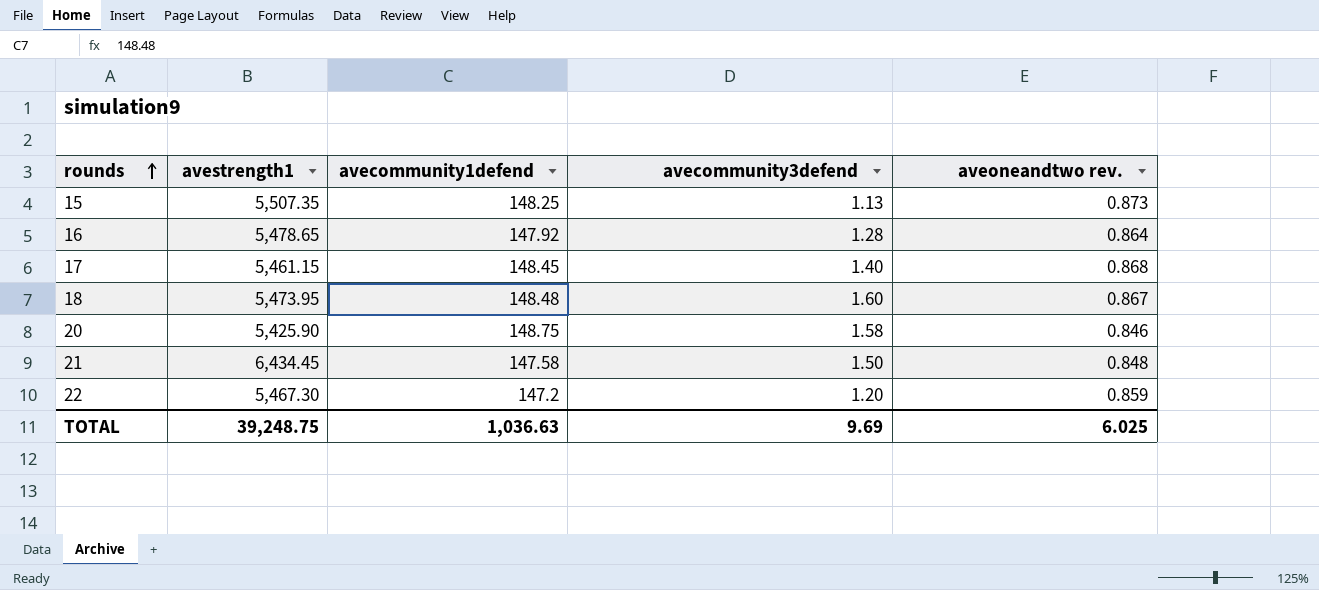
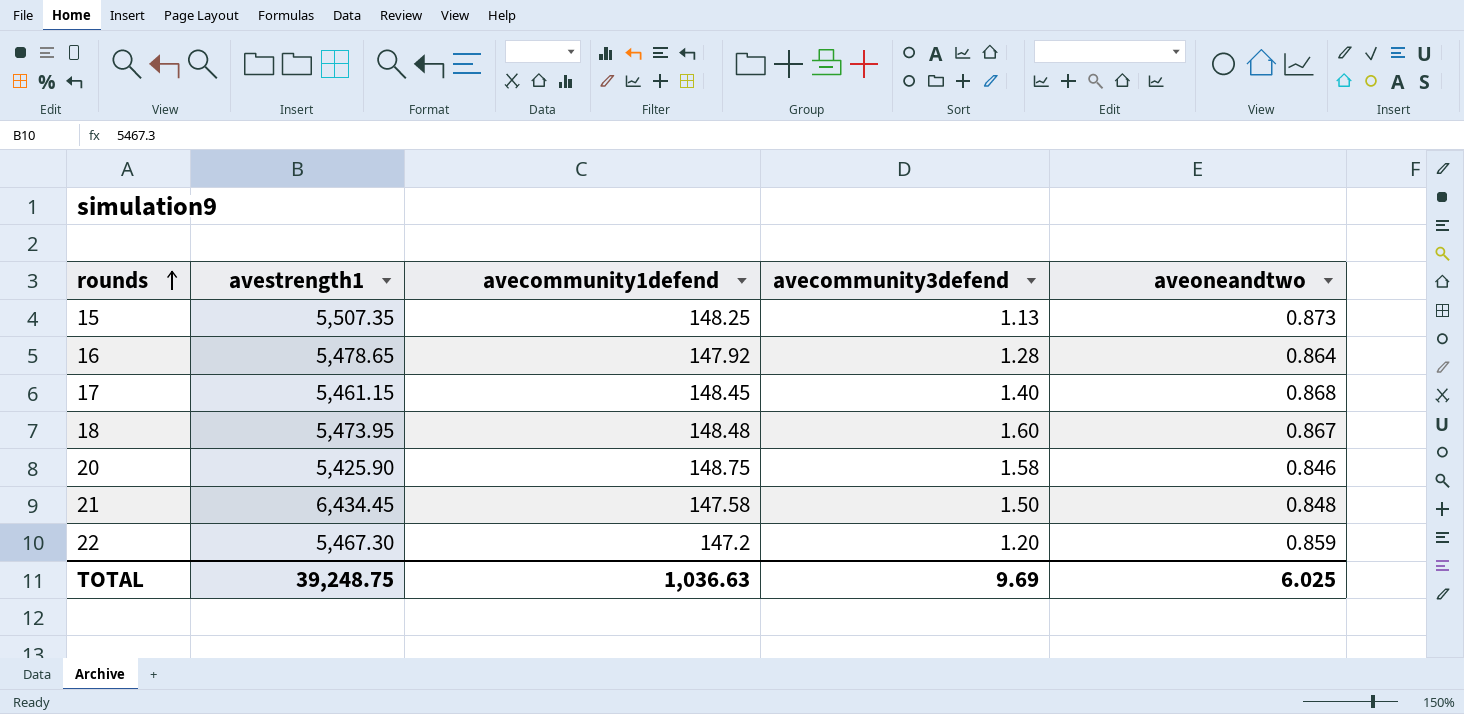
column name: aveoneandtwo rev. -> aveoneandtwo

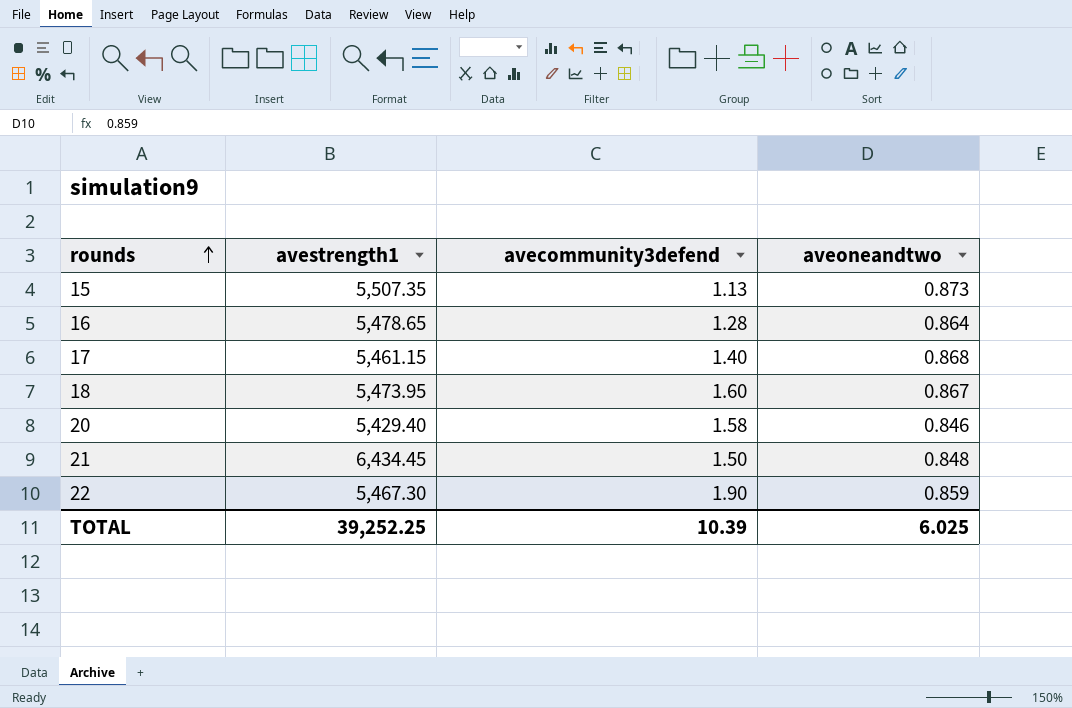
column avecommunity1defend | position: 3 -> none
20 | avestrength1: 5,425.90 -> 5,429.40
22 | avecommunity3defend: 1.20 -> 1.90
TOTAL | avestrength1: 39,248.75 -> 39,252.25
TOTAL | avecommunity3defend: 9.69 -> 10.39

